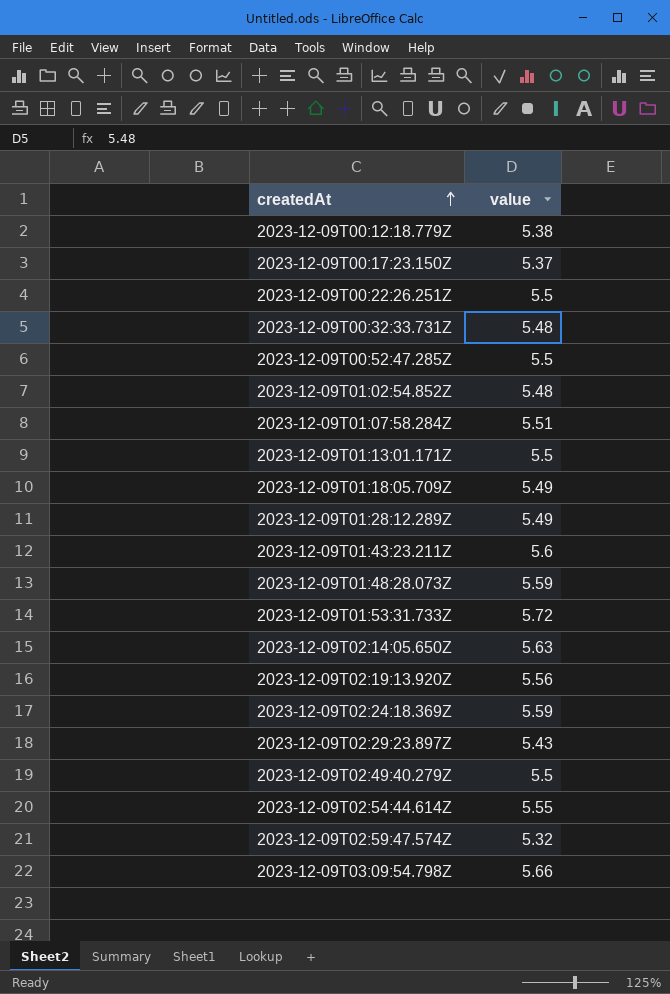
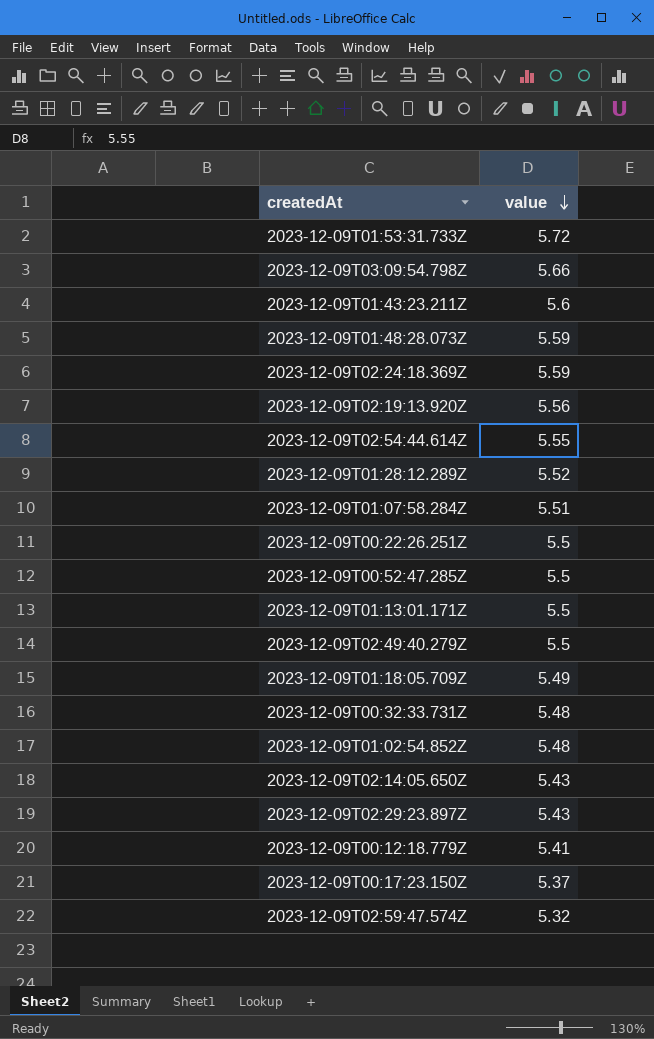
row order: createdAt ascending -> value descending
2023-12-09T01:28:12.289Z | value: 5.49 -> 5.52
2023-12-09T02:14:05.650Z | value: 5.63 -> 5.43
2023-12-09T00:12:18.779Z | value: 5.38 -> 5.41

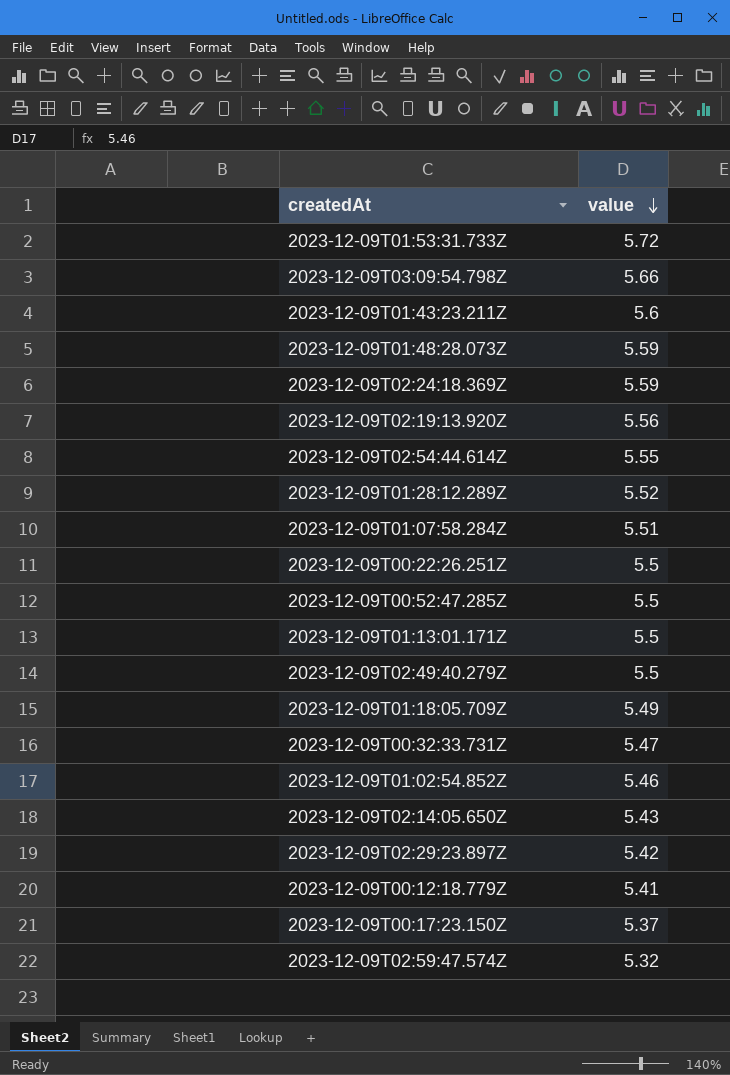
2023-12-09T00:32:33.731Z | value: 5.48 -> 5.47
2023-12-09T01:02:54.852Z | value: 5.48 -> 5.46
2023-12-09T02:29:23.897Z | value: 5.43 -> 5.42

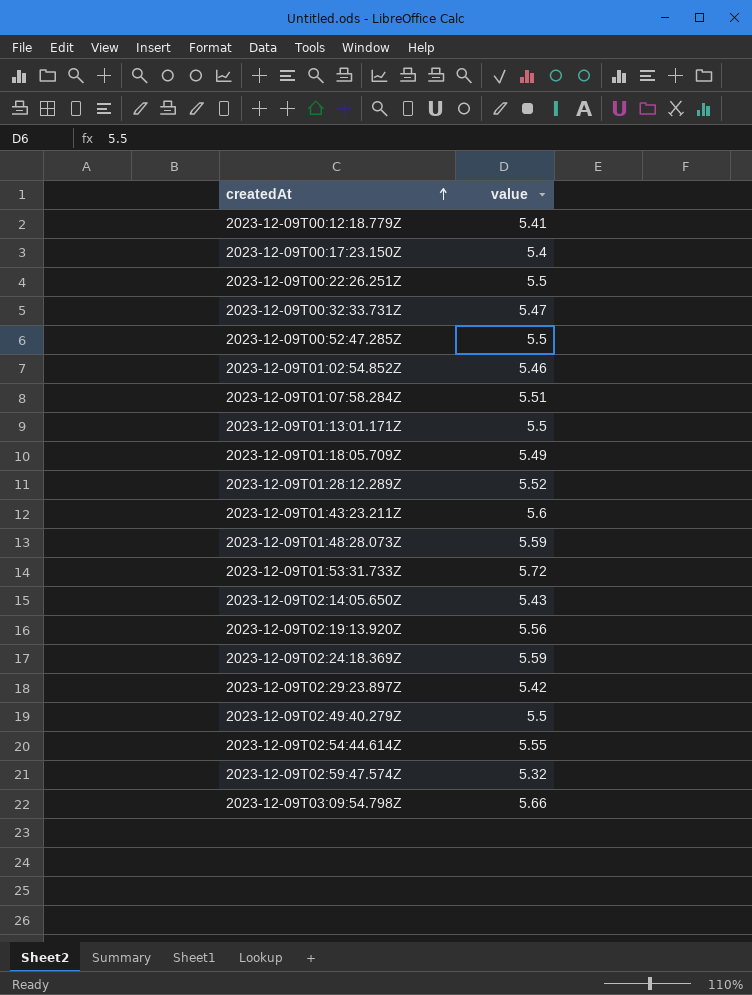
row order: value descending -> createdAt ascending
2023-12-09T00:17:23.150Z | value: 5.37 -> 5.4

